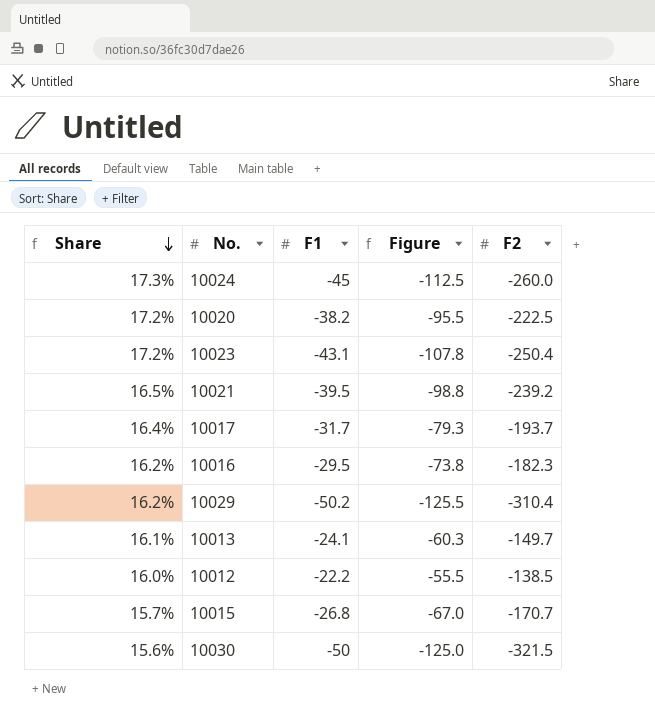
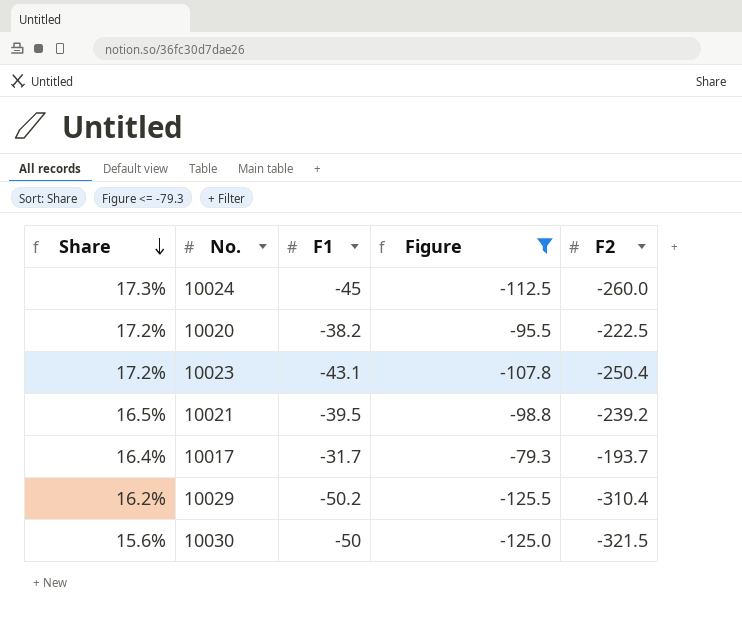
filter: none -> Figure <= -79.3

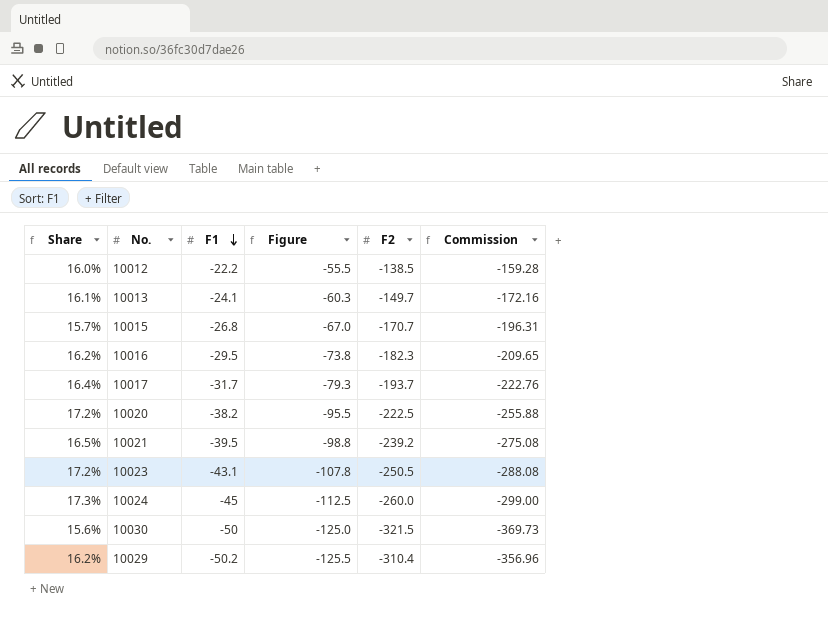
filter: Figure <= -79.3 -> none
row order: Share descending -> F1 descending
column Commission | formula: none -> [F2] * 1.15
10023 | F2: -250.4 -> -250.5

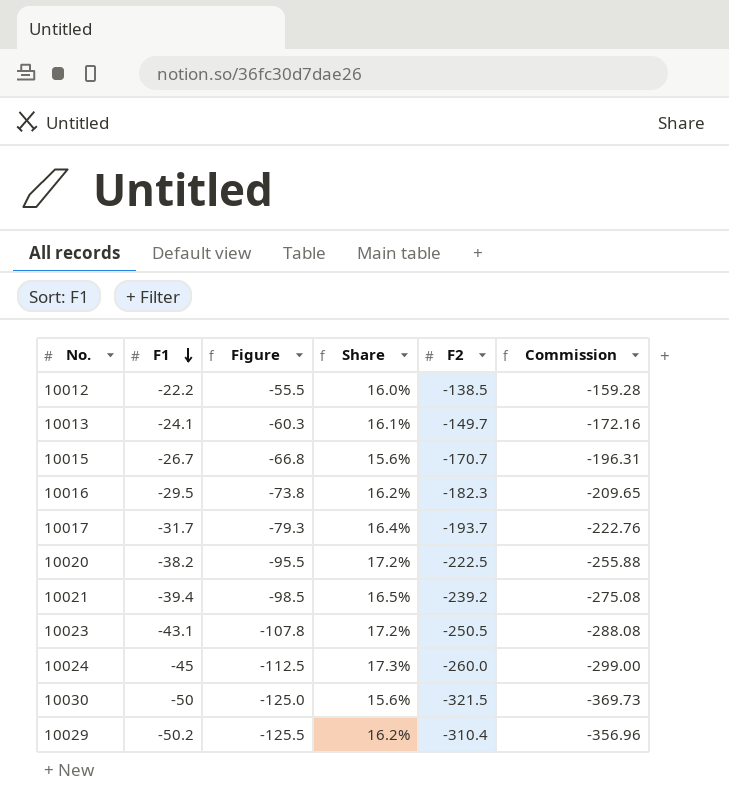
column Share | position: 1 -> 4
10015 | F1: -26.8 -> -26.7
10015 | Figure: -67.0 -> -66.8
10015 | Share: 15.7% -> 15.6%
10021 | F1: -39.5 -> -39.4
10021 | Figure: -98.8 -> -98.5

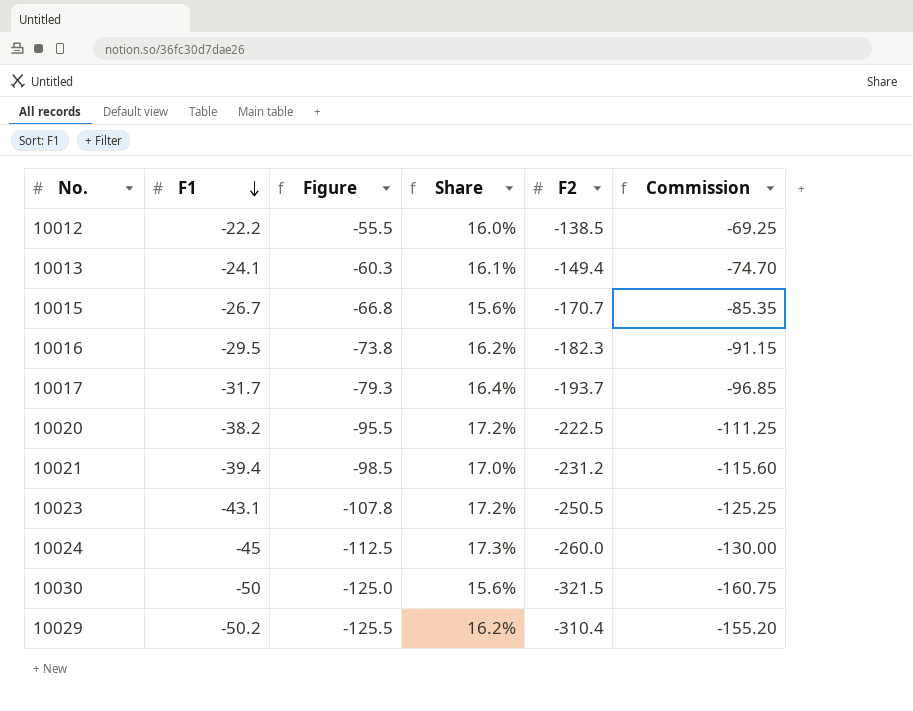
column Commission | formula: [F2] * 1.15 -> [F2] * 0.5
10013 | F2: -149.7 -> -149.4
10021 | Share: 16.5% -> 17.0%
10021 | F2: -239.2 -> -231.2

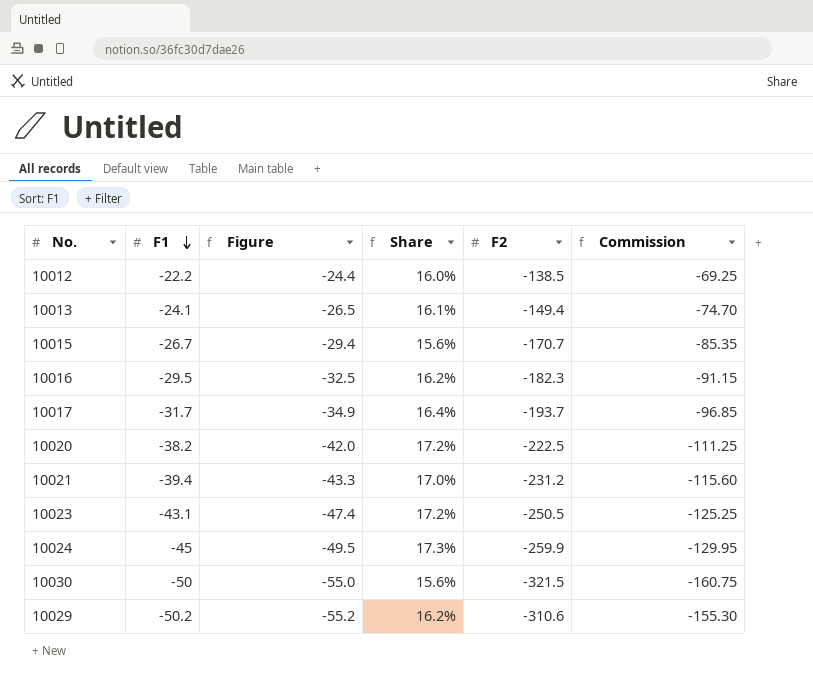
column Figure | formula: [F1] * 2.5 -> [F1] * 1.1
10024 | F2: -260.0 -> -259.9
10024 | Commission: -130.00 -> -129.95
10029 | F2: -310.4 -> -310.6
10029 | Commission: -155.20 -> -155.30

